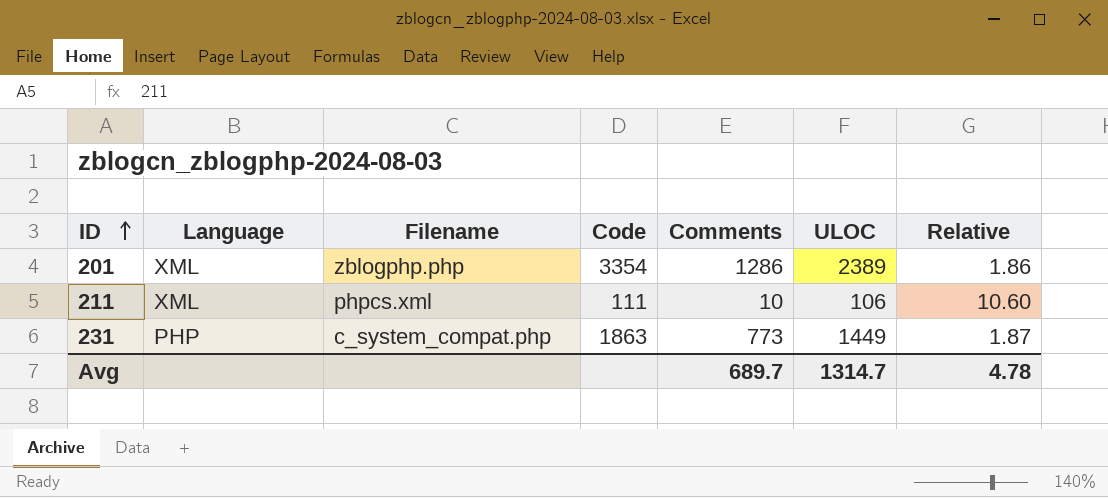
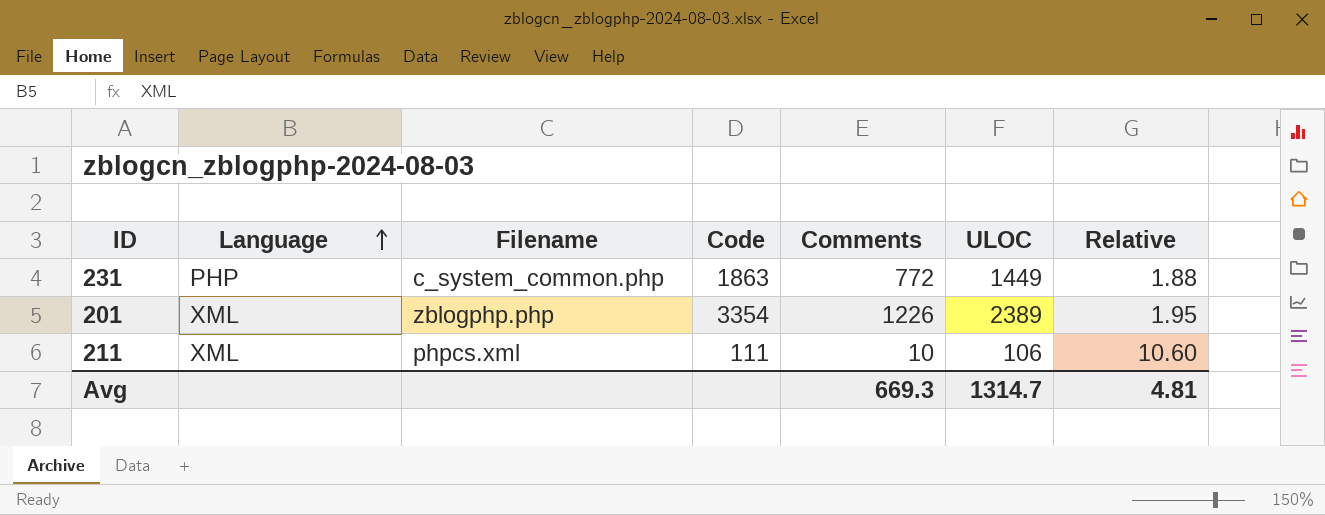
row order: ID ascending -> Language ascending
231 | Filename: c_system_compat.php -> c_system_common.php
231 | Comments: 773 -> 772
231 | Relative: 1.87 -> 1.88
201 | Comments: 1286 -> 1226
201 | Relative: 1.86 -> 1.95
Avg | Comments: 689.7 -> 669.3
Avg | Relative: 4.78 -> 4.81

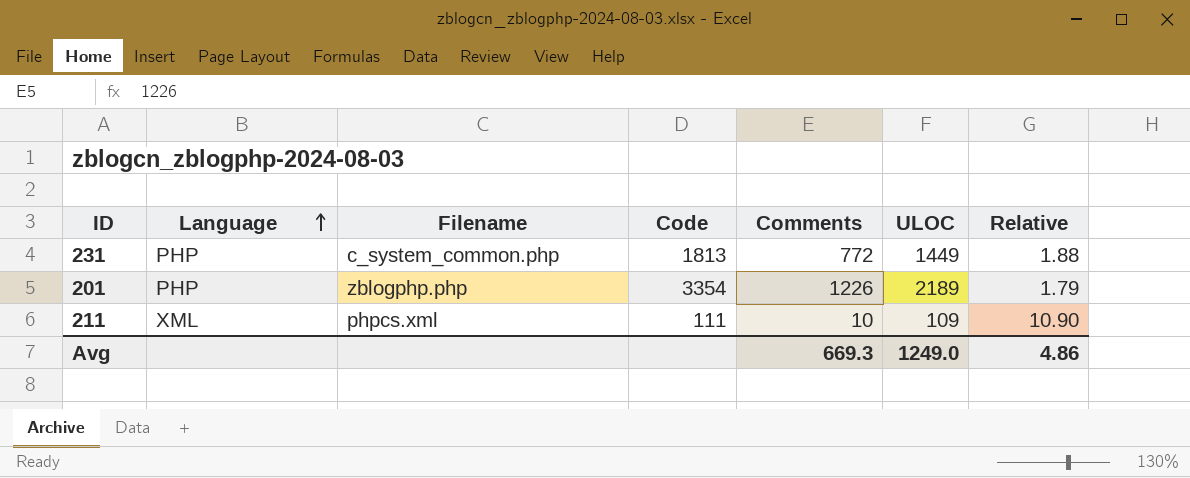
231 | Code: 1863 -> 1813
201 | Language: XML -> PHP
201 | ULOC: 2389 -> 2189
201 | Relative: 1.95 -> 1.79
211 | ULOC: 106 -> 109
211 | Relative: 10.60 -> 10.90
Avg | ULOC: 1314.7 -> 1249.0
Avg | Relative: 4.81 -> 4.86

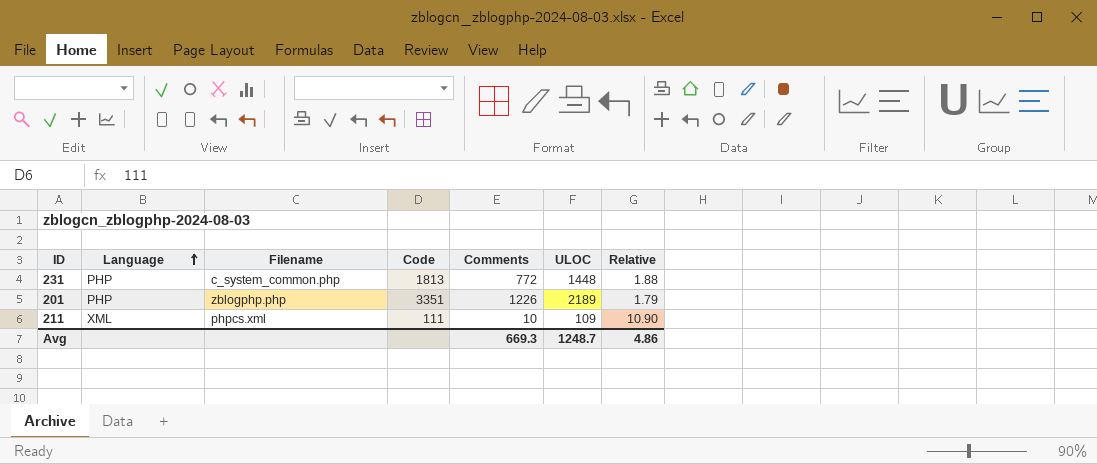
231 | ULOC: 1449 -> 1448
201 | Code: 3354 -> 3351
Avg | ULOC: 1249.0 -> 1248.7

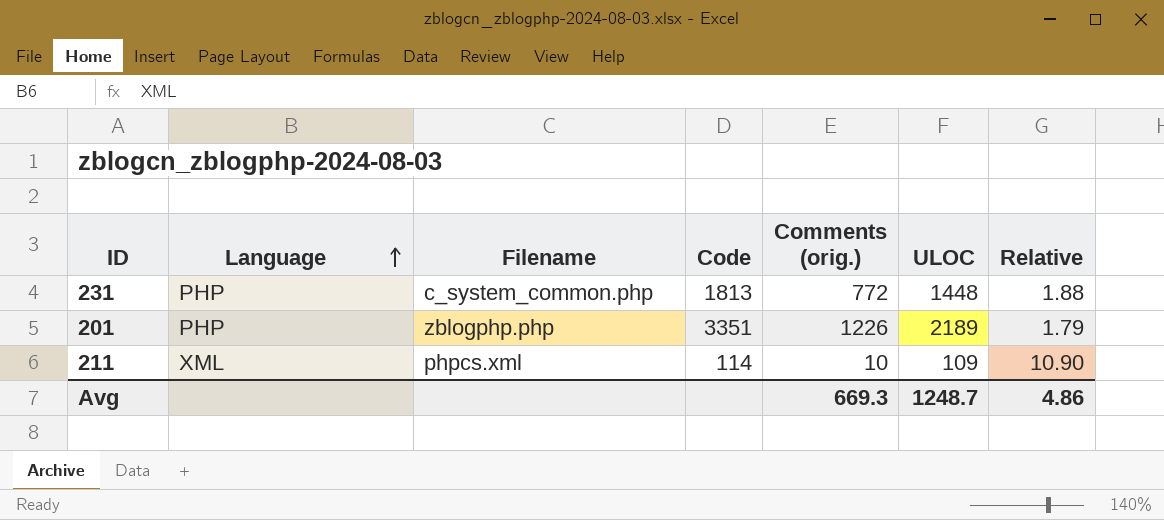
column name: Comments -> Comments (orig.)
211 | Code: 111 -> 114

